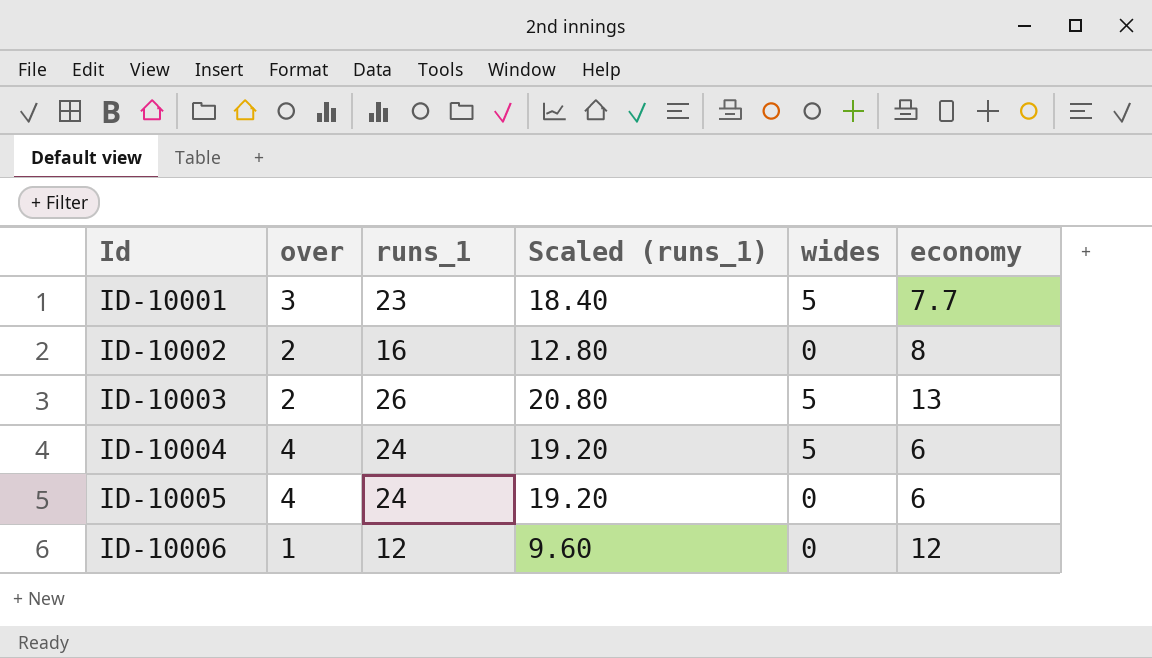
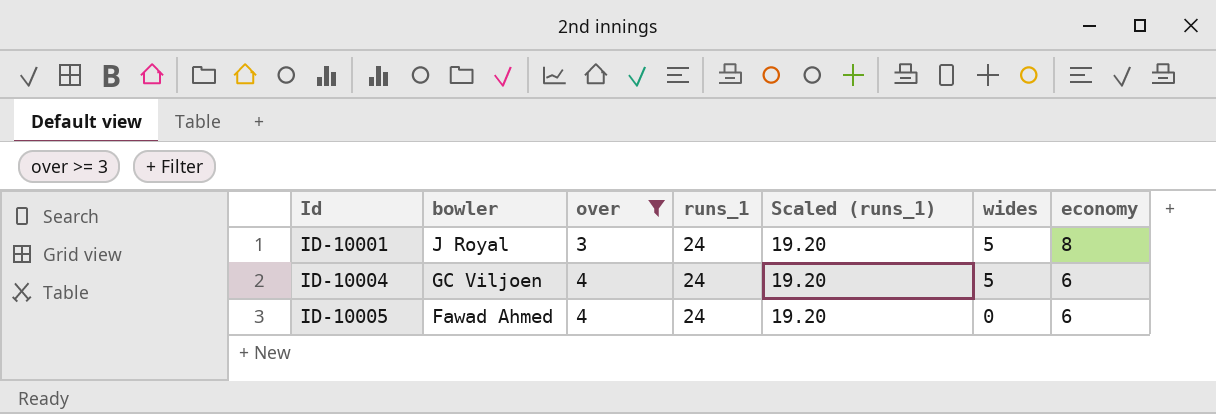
filter: none -> over >= 3
column bowler | position: none -> 2
ID-10001 | runs_1: 23 -> 24
ID-10001 | Scaled (runs_1): 18.40 -> 19.20
ID-10001 | economy: 7.7 -> 8

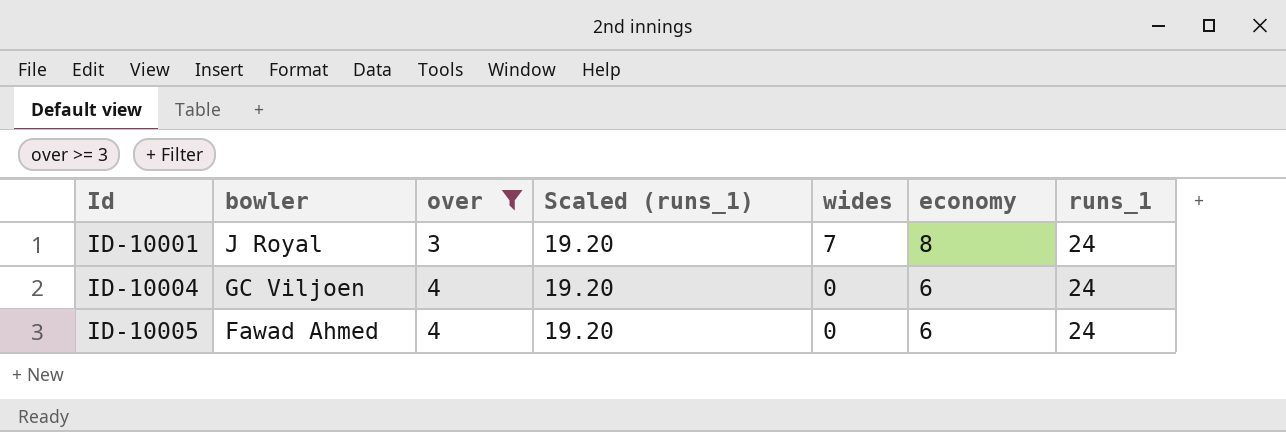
column runs_1 | position: 4 -> 7
ID-10001 | wides: 5 -> 7
ID-10004 | wides: 5 -> 0

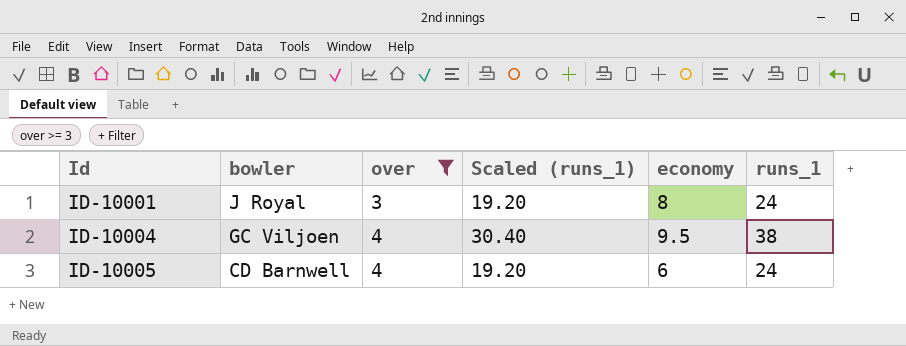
column wides | position: 5 -> none
ID-10004 | Scaled (runs_1): 19.20 -> 30.40
ID-10004 | economy: 6 -> 9.5
ID-10004 | runs_1: 24 -> 38
ID-10005 | bowler: Fawad Ahmed -> CD Barnwell

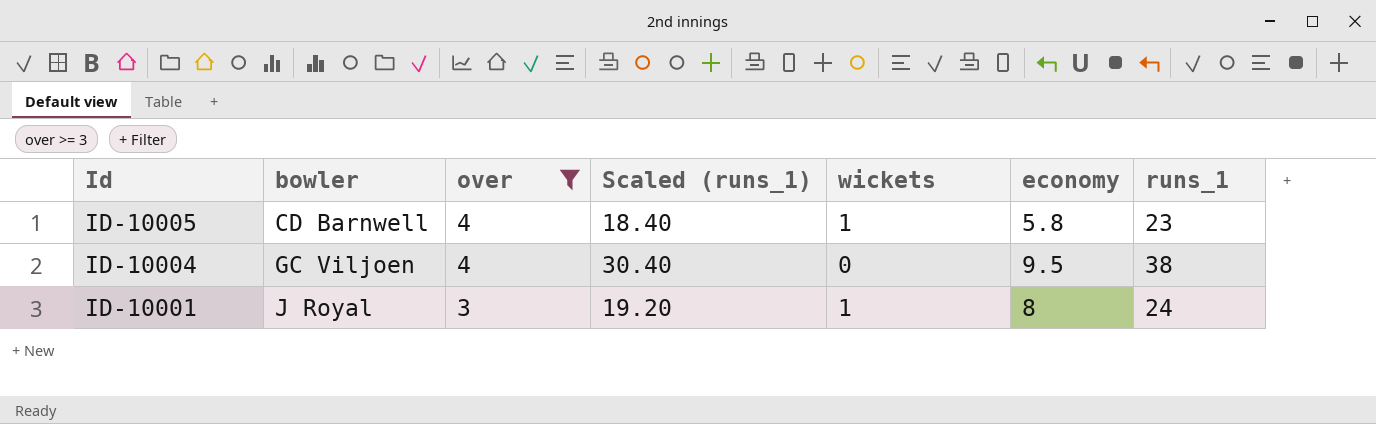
row order: Id ascending -> Id descending
column wickets | position: none -> 5
ID-10005 | Scaled (runs_1): 19.20 -> 18.40
ID-10005 | economy: 6 -> 5.8
ID-10005 | runs_1: 24 -> 23

